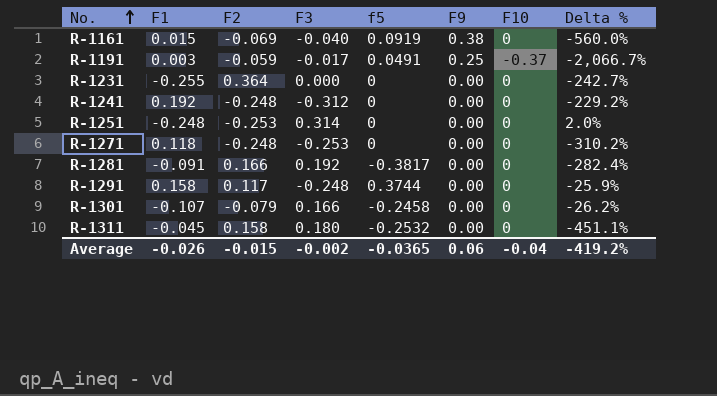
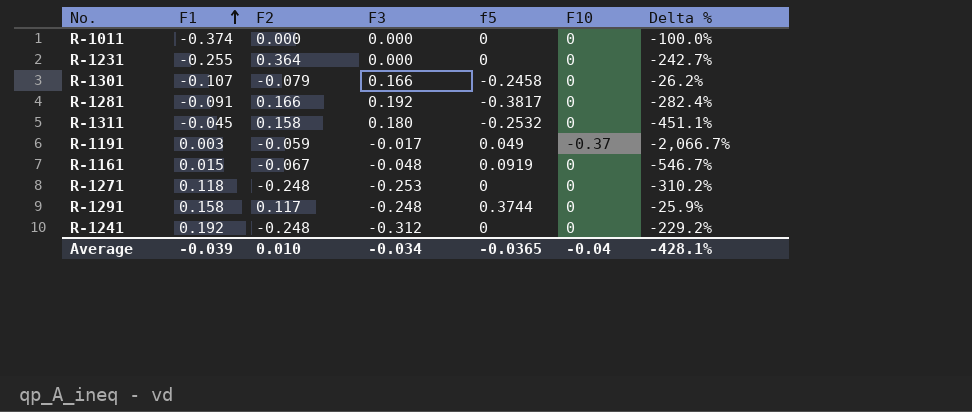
row order: No. ascending -> F1 ascending
column F9 | position: 6 -> none
row R-1251: -0.248 | -0.253 | 0.314 | 0 | 0.00 | 0 | 2.0% -> none
row R-1011: none -> -0.374 | 0.000 | 0.000 | 0 | 0 | -100.0%
R-1191 | f5: 0.0491 -> 0.049
R-1161 | F2: -0.069 -> -0.067
R-1161 | F3: -0.040 -> -0.048
R-1161 | Delta %: -560.0% -> -546.7%
Average | F1: -0.026 -> -0.039
Average | F2: -0.015 -> 0.010
Average | F3: -0.002 -> -0.034
Average | Delta %: -419.2% -> -428.1%

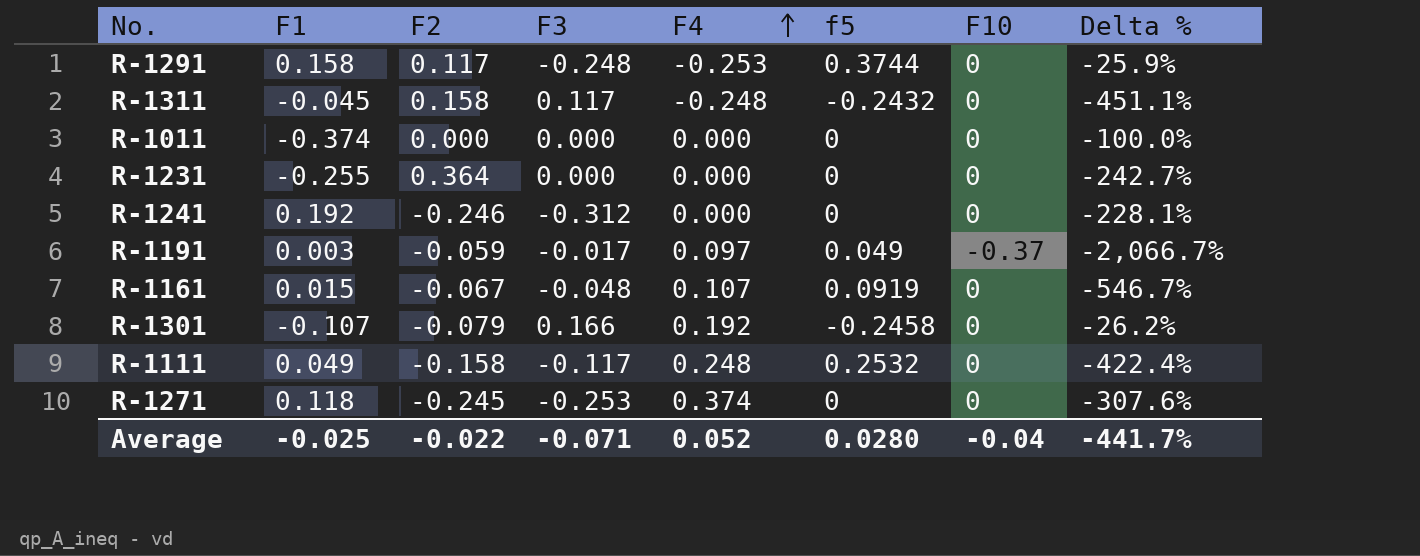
row order: F1 ascending -> F4 ascending
column F4 | position: none -> 5
row R-1281: -0.091 | 0.166 | 0.192 | -0.3817 | 0 | -282.4% -> none
R-1311 | F3: 0.180 -> 0.117
R-1311 | f5: -0.2532 -> -0.2432
R-1241 | F2: -0.248 -> -0.246
R-1241 | Delta %: -229.2% -> -228.1%
row R-1111: none -> 0.049 | -0.158 | -0.117 | 0.248 | 0.2532 | 0 | -422.4%
R-1271 | F2: -0.248 -> -0.245
R-1271 | Delta %: -310.2% -> -307.6%
Average | F1: -0.039 -> -0.025
Average | F2: 0.010 -> -0.022
Average | F3: -0.034 -> -0.071
Average | f5: -0.0365 -> 0.0280
Average | Delta %: -428.1% -> -441.7%

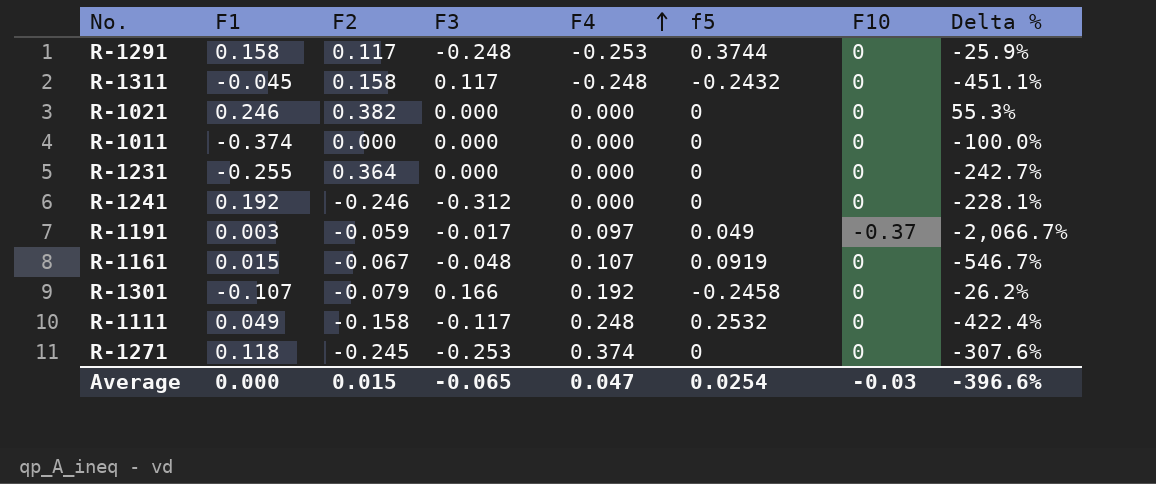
row R-1021: none -> 0.246 | 0.382 | 0.000 | 0.000 | 0 | 0 | 55.3%
Average | F1: -0.025 -> 0.000
Average | F2: -0.022 -> 0.015
Average | F3: -0.071 -> -0.065
Average | F4: 0.052 -> 0.047
Average | f5: 0.0280 -> 0.0254
Average | F10: -0.04 -> -0.03
Average | Delta %: -441.7% -> -396.6%

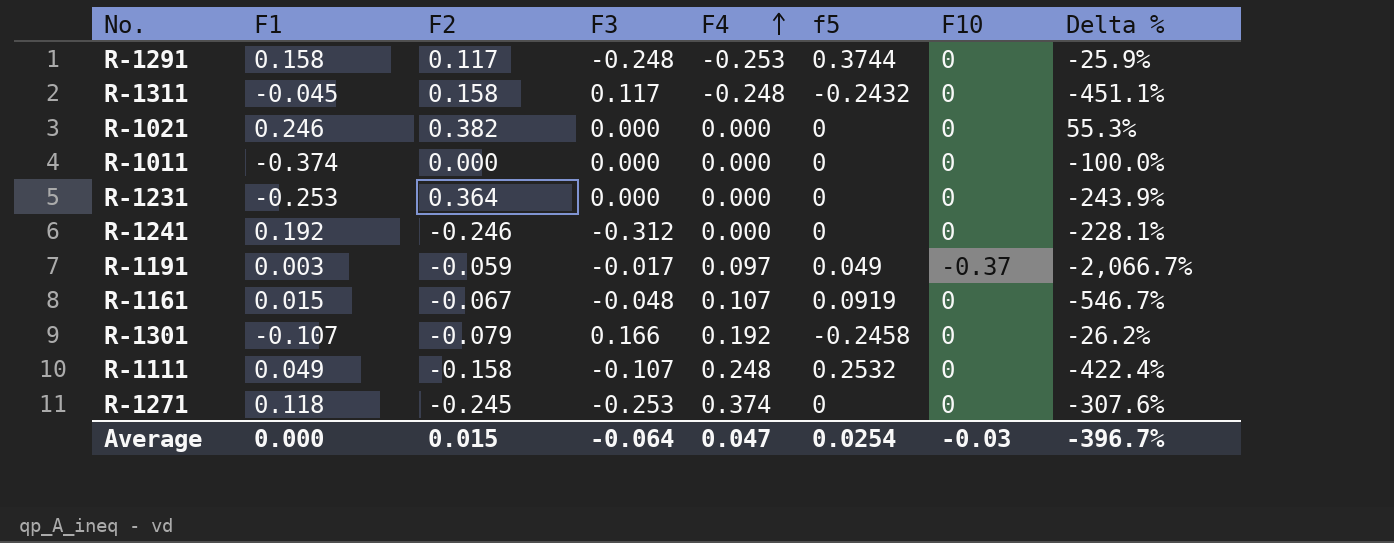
R-1231 | F1: -0.255 -> -0.253
R-1231 | Delta %: -242.7% -> -243.9%
R-1111 | F3: -0.117 -> -0.107
Average | F3: -0.065 -> -0.064
Average | Delta %: -396.6% -> -396.7%

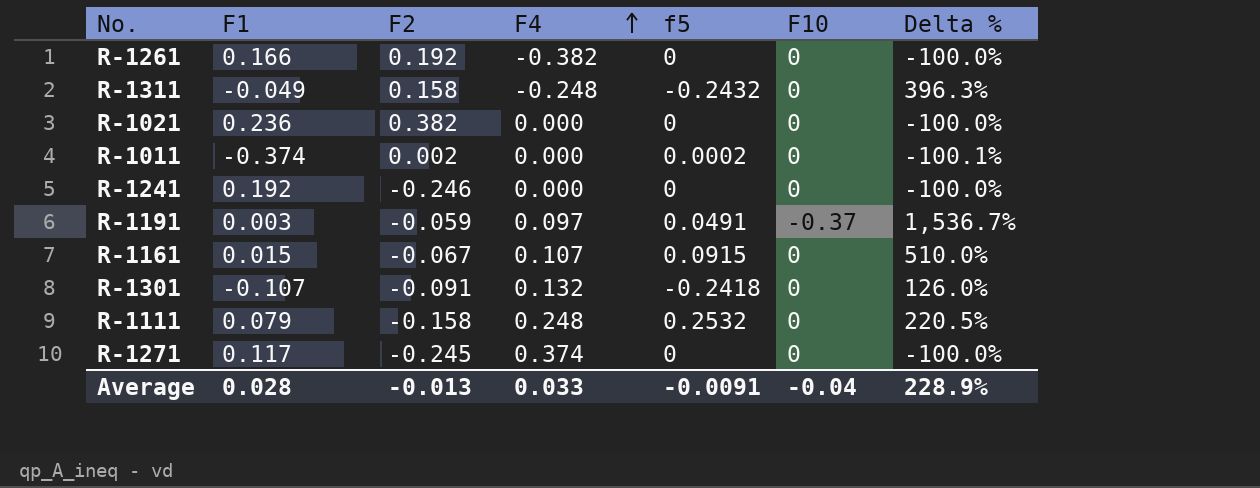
column F3 | position: 4 -> none
column Delta % | formula: ([F2] - [F1]) / [F1] -> ([f5] - [F1]) / [F1]
row R-1291: 0.158 | 0.117 | -0.248 | -0.253 | 0.3744 | 0 | -25.9% -> none
row R-1231: -0.253 | 0.364 | 0.000 | 0.000 | 0 | 0 | -243.9% -> none
row R-1261: none -> 0.166 | 0.192 | -0.382 | 0 | 0 | -100.0%
R-1311 | F1: -0.045 -> -0.049
R-1021 | F1: 0.246 -> 0.236
R-1011 | F2: 0.000 -> 0.002
R-1011 | f5: 0 -> 0.0002
R-1191 | f5: 0.049 -> 0.0491
R-1161 | f5: 0.0919 -> 0.0915
R-1301 | F2: -0.079 -> -0.091
R-1301 | F4: 0.192 -> 0.132
R-1301 | f5: -0.2458 -> -0.2418
R-1111 | F1: 0.049 -> 0.079
R-1271 | F1: 0.118 -> 0.117
Average | F1: 0.000 -> 0.028
Average | F2: 0.015 -> -0.013
Average | F4: 0.047 -> 0.033
Average | f5: 0.0254 -> -0.0091
Average | F10: -0.03 -> -0.04
Average | Delta %: -396.7% -> 228.9%

